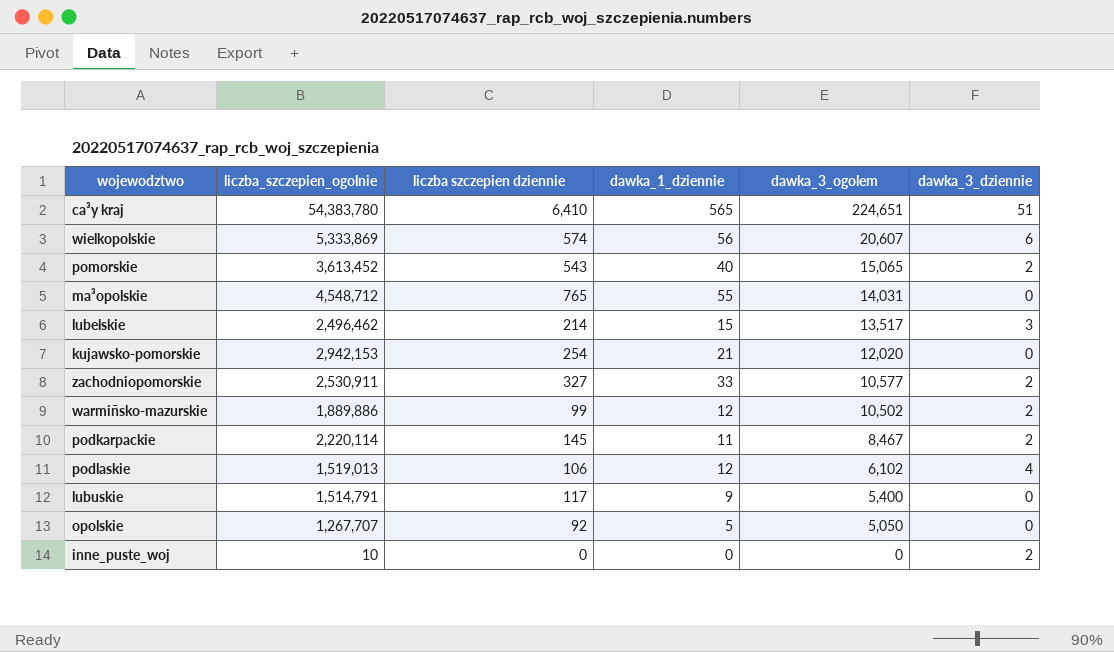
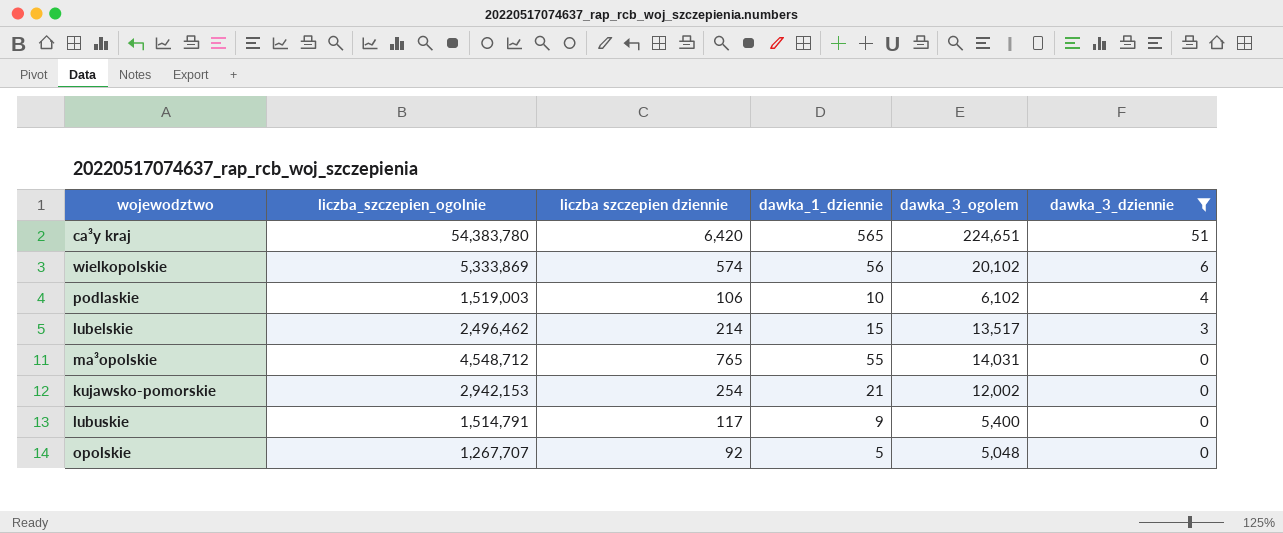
filter: none -> dawka_3_dziennie != 2
row order: dawka_3_ogolem descending -> dawka_3_dziennie descending
ca³y kraj | liczba szczepien dziennie: 6,410 -> 6,420
wielkopolskie | dawka_3_ogolem: 20,607 -> 20,102
podlaskie | liczba_szczepien_ogolnie: 1,519,013 -> 1,519,003
podlaskie | dawka_1_dziennie: 12 -> 10
kujawsko-pomorskie | dawka_3_ogolem: 12,020 -> 12,002
opolskie | dawka_3_ogolem: 5,050 -> 5,048

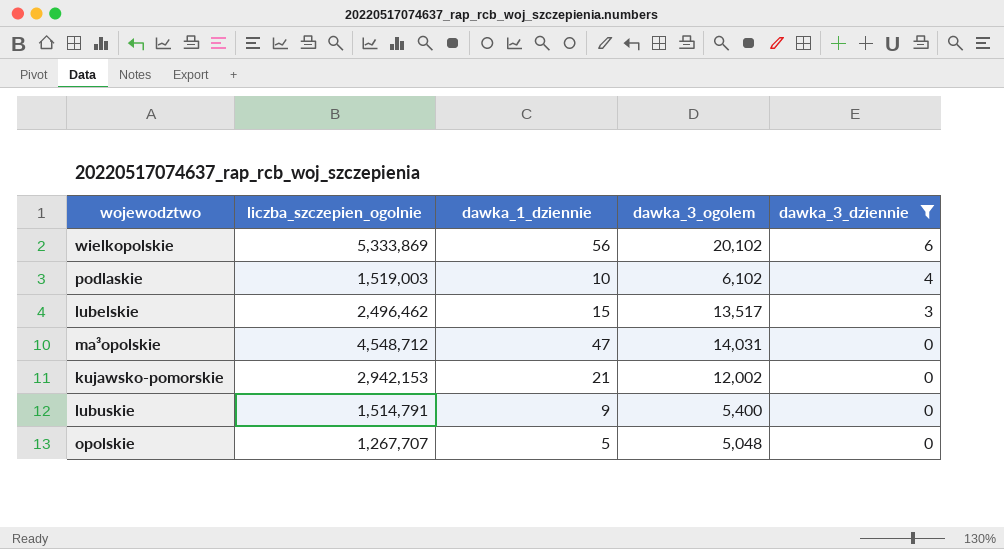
column liczba szczepien dziennie | position: 3 -> none
row ca³y kraj: 54,383,780 | 6,420 | 565 | 224,651 | 51 -> none
ma³opolskie | dawka_1_dziennie: 55 -> 47

